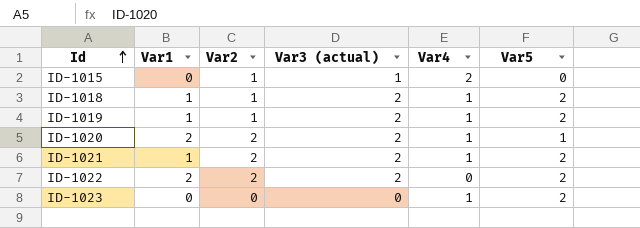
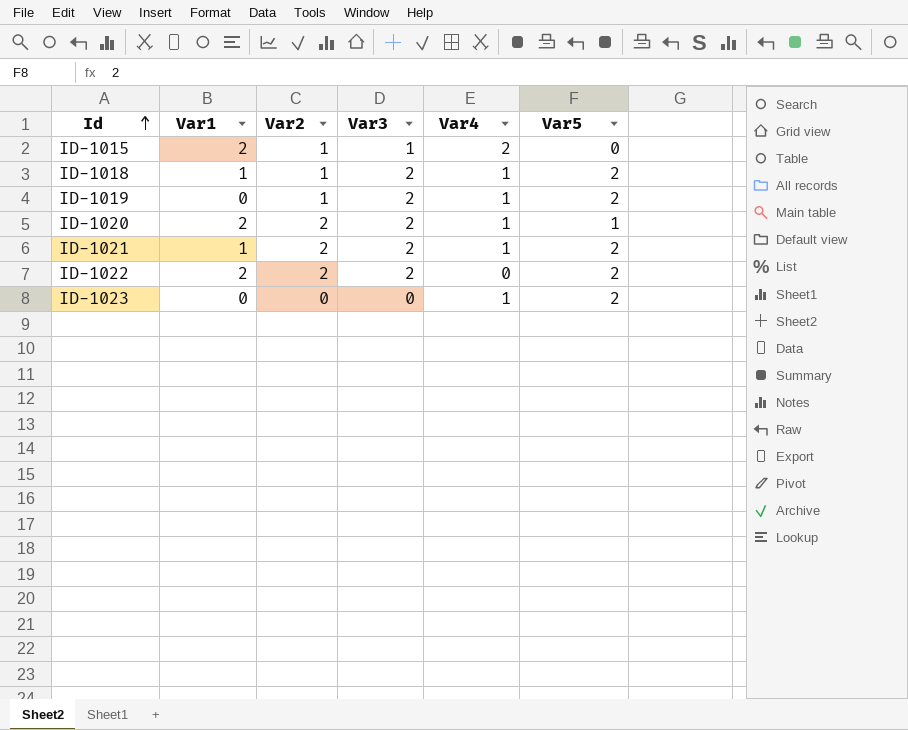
column name: Var3 (actual) -> Var3
ID-1015 | Var1: 0 -> 2
ID-1019 | Var1: 1 -> 0

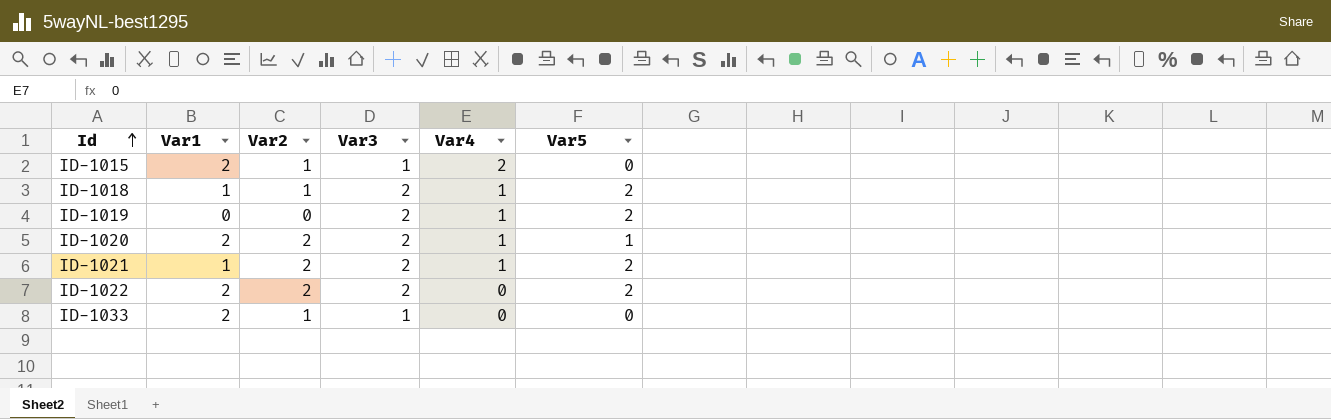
row ID-1023: 0 | 0 | 0 | 1 | 2 -> none
ID-1019 | Var2: 1 -> 0
row ID-1033: none -> 2 | 1 | 1 | 0 | 0

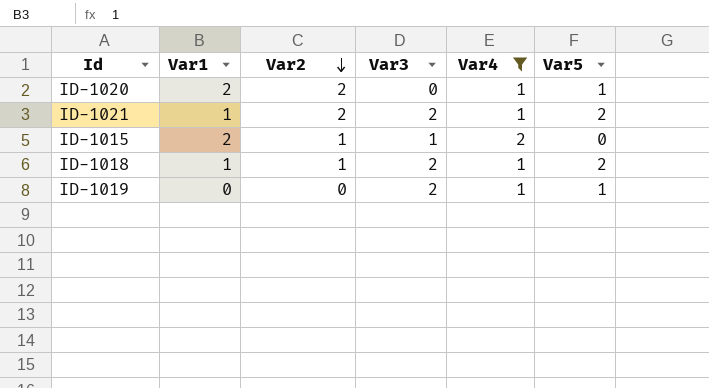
filter: none -> Var4 != 0
row order: Id ascending -> Var2 descending
ID-1020 | Var3: 2 -> 0
ID-1019 | Var5: 2 -> 1

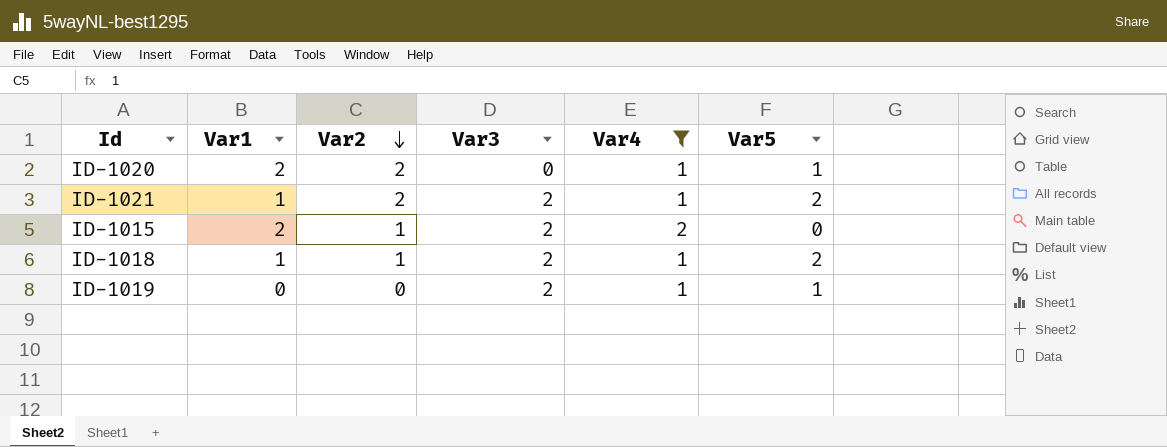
ID-1015 | Var3: 1 -> 2

